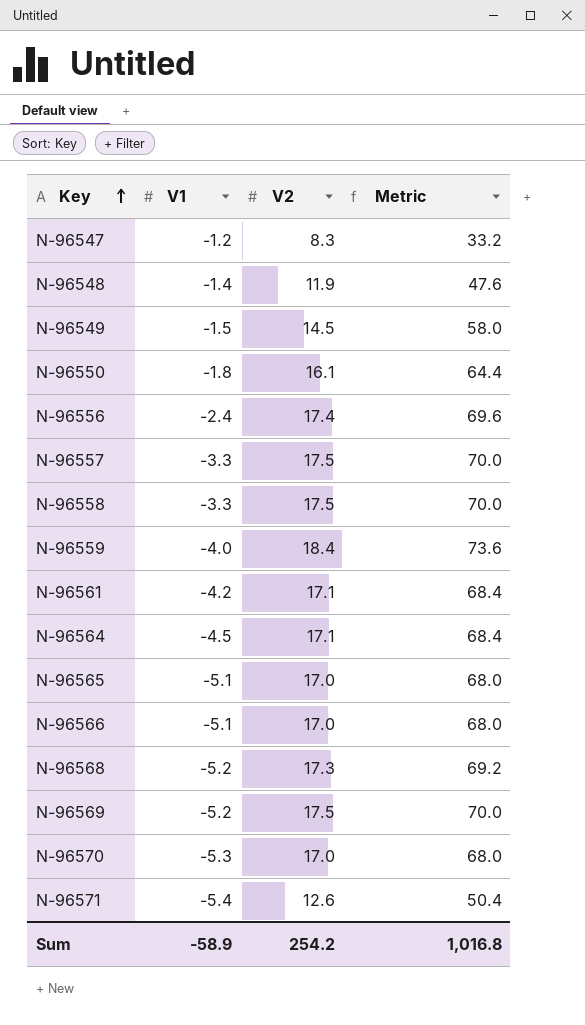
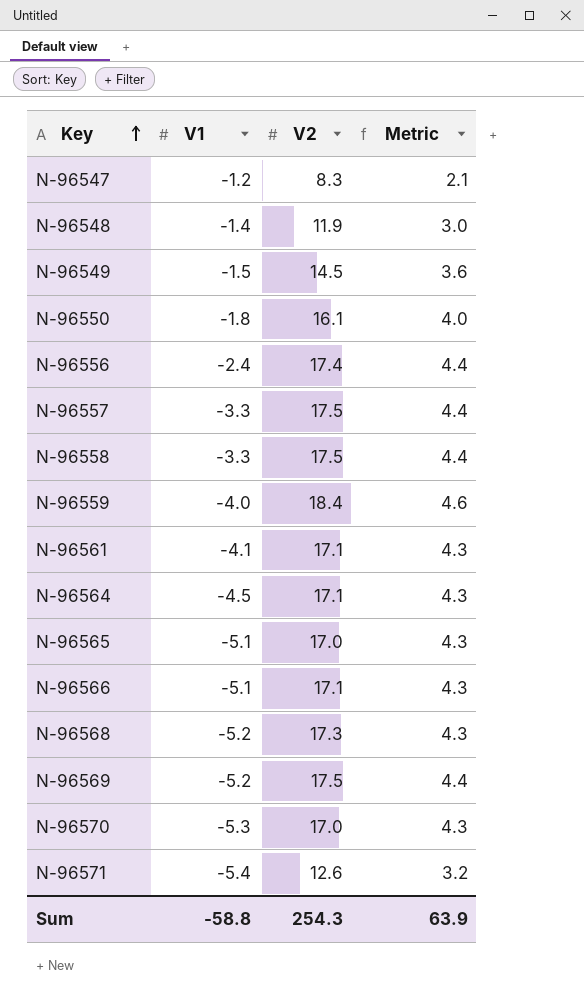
column Metric | formula: [V2] * 4 -> [V2] * 0.25
N-96561 | V1: -4.2 -> -4.1
N-96566 | V2: 17.0 -> 17.1
Sum | V1: -58.9 -> -58.8
Sum | V2: 254.2 -> 254.3
Sum | Metric: 1,016.8 -> 63.9

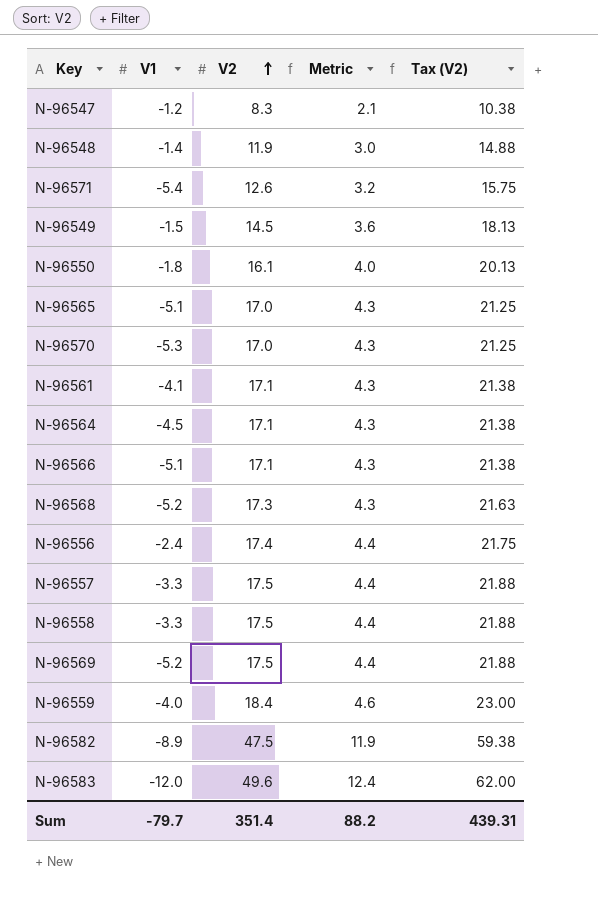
row order: Key ascending -> V2 ascending
column Tax (V2) | formula: none -> [V2] * 1.25
row N-96582: none -> -8.9 | 47.5 | 11.9 | 59.38
row N-96583: none -> -12.0 | 49.6 | 12.4 | 62.00
Sum | V1: -58.8 -> -79.7
Sum | V2: 254.3 -> 351.4
Sum | Metric: 63.9 -> 88.2

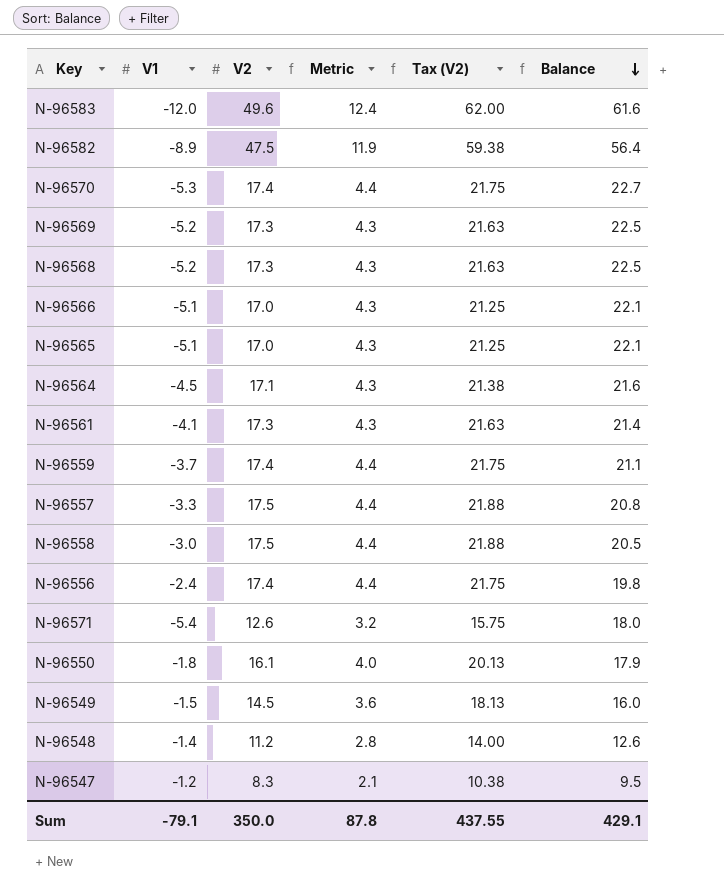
row order: V2 ascending -> Balance descending
column Balance | formula: none -> [V2] - [V1]
N-96570 | V2: 17.0 -> 17.4
N-96570 | Metric: 4.3 -> 4.4
N-96570 | Tax (V2): 21.25 -> 21.75
N-96569 | V2: 17.5 -> 17.3
N-96569 | Metric: 4.4 -> 4.3
N-96569 | Tax (V2): 21.88 -> 21.63
N-96566 | V2: 17.1 -> 17.0
N-96566 | Tax (V2): 21.38 -> 21.25
N-96561 | V2: 17.1 -> 17.3
N-96561 | Tax (V2): 21.38 -> 21.63
N-96559 | V1: -4.0 -> -3.7
N-96559 | V2: 18.4 -> 17.4
N-96559 | Metric: 4.6 -> 4.4
N-96559 | Tax (V2): 23.00 -> 21.75
N-96558 | V1: -3.3 -> -3.0
N-96548 | V2: 11.9 -> 11.2
N-96548 | Metric: 3.0 -> 2.8
N-96548 | Tax (V2): 14.88 -> 14.00
Sum | V1: -79.7 -> -79.1
Sum | V2: 351.4 -> 350.0
Sum | Metric: 88.2 -> 87.8
Sum | Tax (V2): 439.31 -> 437.55

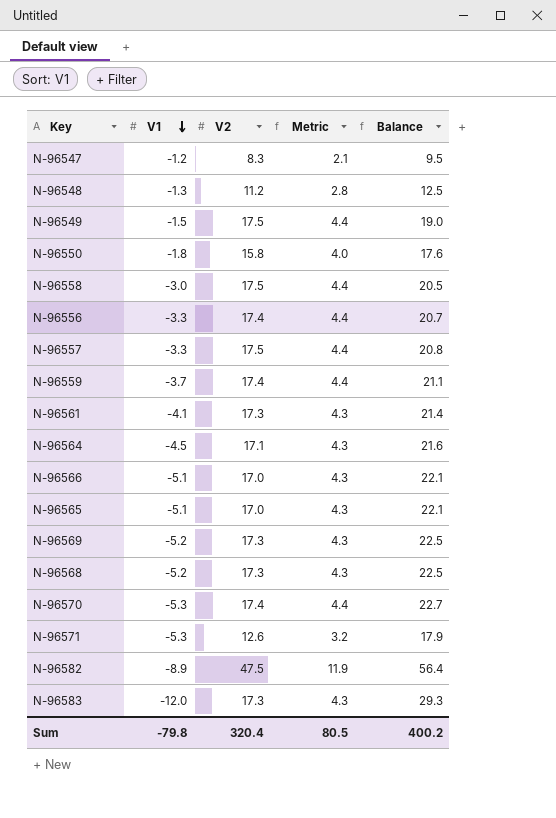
row order: Balance descending -> V1 descending
column Tax (V2) | formula: [V2] * 1.25 -> none
N-96548 | V1: -1.4 -> -1.3
N-96548 | Balance: 12.6 -> 12.5
N-96549 | V2: 14.5 -> 17.5
N-96549 | Metric: 3.6 -> 4.4
N-96549 | Balance: 16.0 -> 19.0
N-96550 | V2: 16.1 -> 15.8
N-96550 | Balance: 17.9 -> 17.6
N-96556 | V1: -2.4 -> -3.3
N-96556 | Balance: 19.8 -> 20.7
N-96571 | V1: -5.4 -> -5.3
N-96571 | Balance: 18.0 -> 17.9
N-96583 | V2: 49.6 -> 17.3
N-96583 | Metric: 12.4 -> 4.3
N-96583 | Balance: 61.6 -> 29.3
Sum | V1: -79.1 -> -79.8
Sum | V2: 350.0 -> 320.4
Sum | Metric: 87.8 -> 80.5
Sum | Balance: 429.1 -> 400.2

